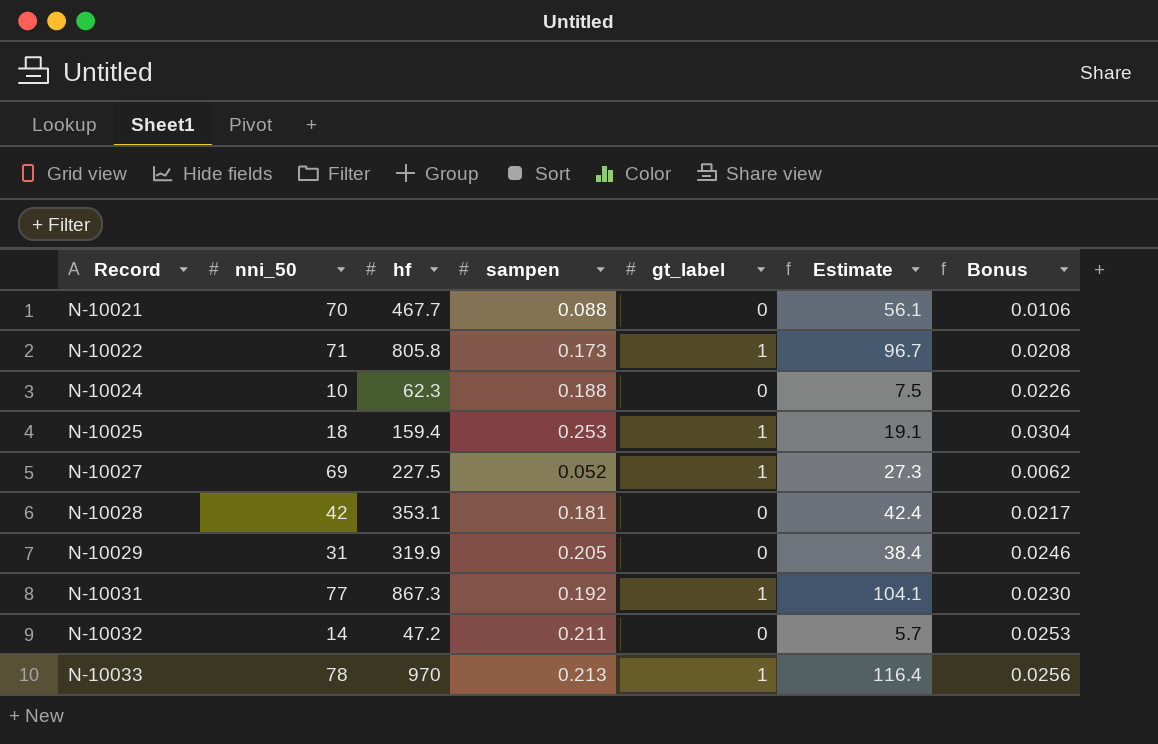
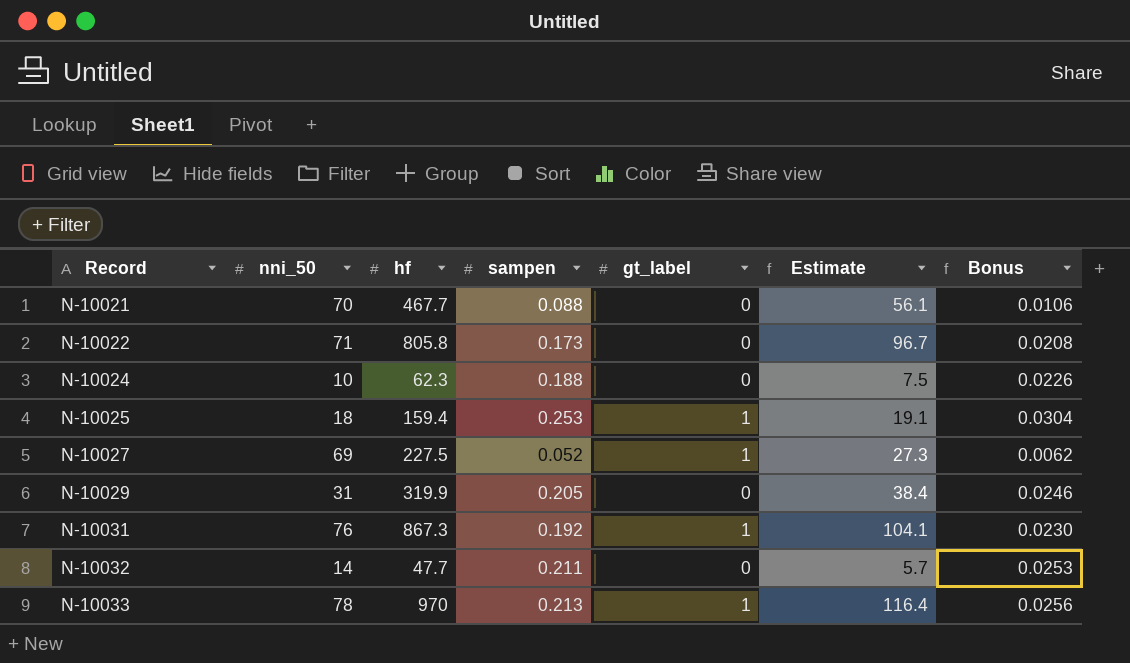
row N-10028: 42 | 353.1 | 0.181 | 0 | 42.4 | 0.0217 -> none
N-10022 | gt_label: 1 -> 0
N-10031 | nni_50: 77 -> 76
N-10032 | hf: 47.2 -> 47.7

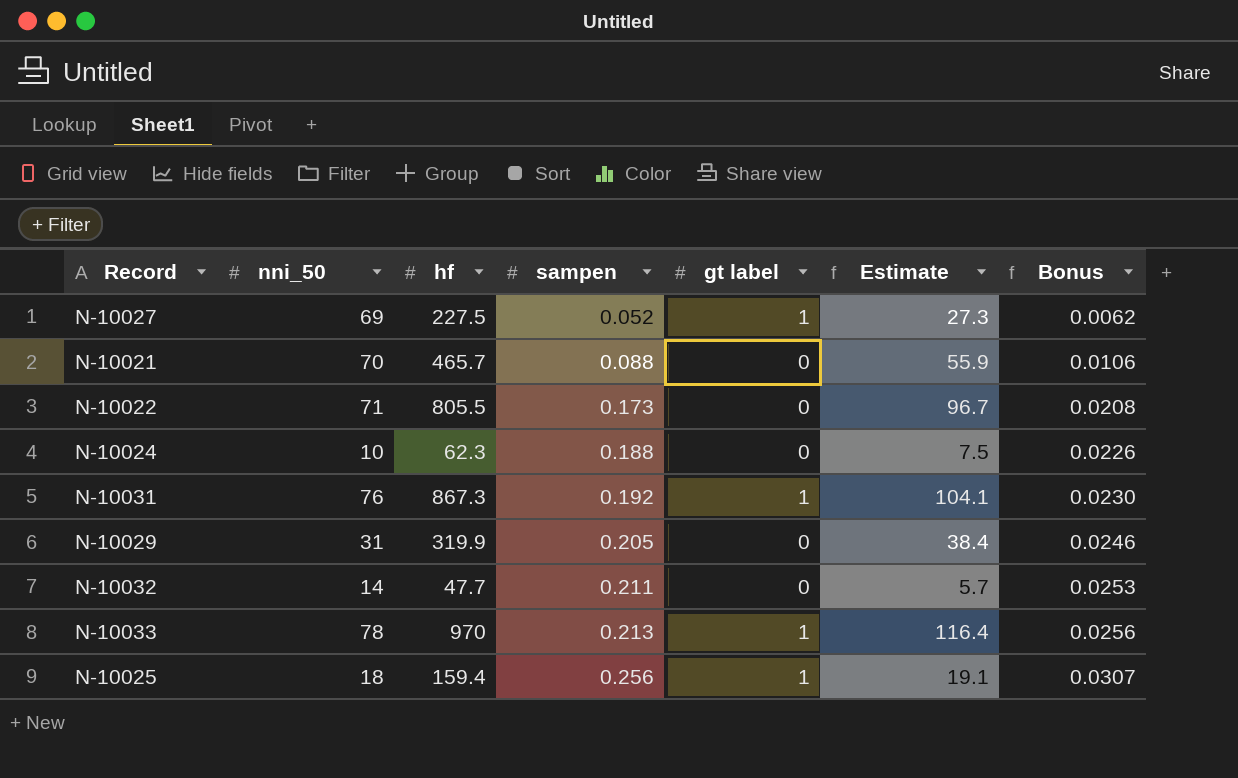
row order: Record ascending -> sampen ascending
column name: gt_label -> gt label
N-10021 | hf: 467.7 -> 465.7
N-10021 | Estimate: 56.1 -> 55.9
N-10022 | hf: 805.8 -> 805.5
N-10025 | sampen: 0.253 -> 0.256
N-10025 | Bonus: 0.0304 -> 0.0307

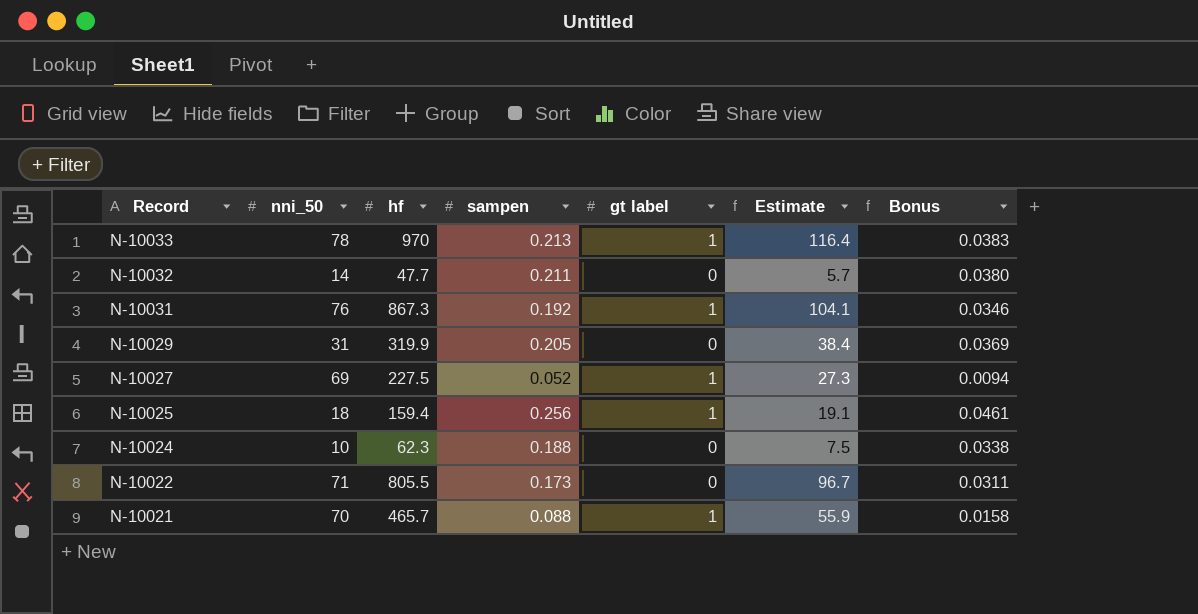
row order: sampen ascending -> Record descending
column Bonus | formula: [sampen] * 0.12 -> [sampen] * 0.18
N-10021 | gt label: 0 -> 1

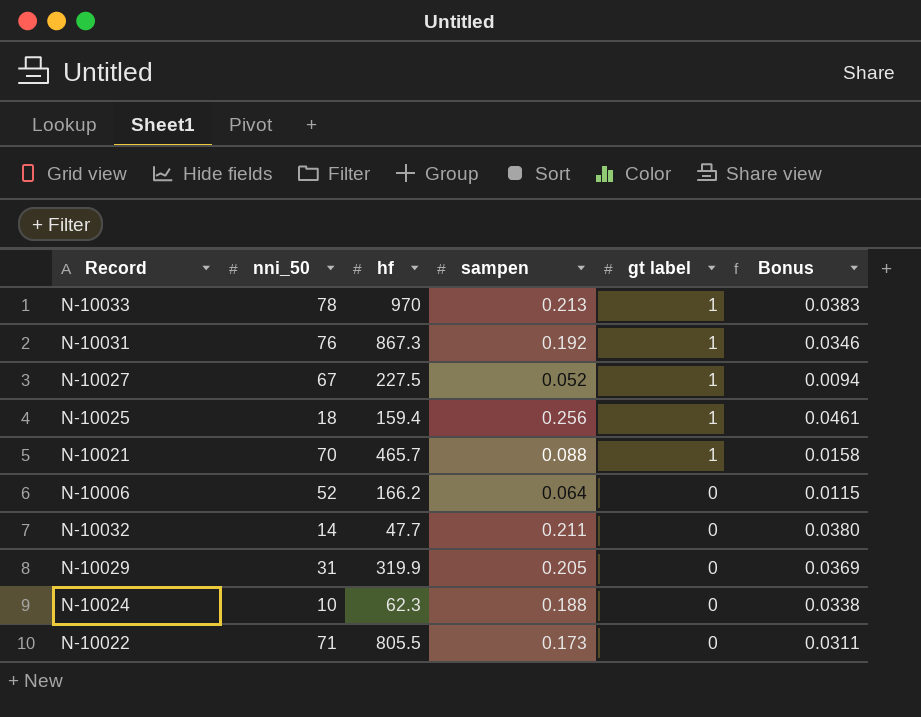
row order: Record descending -> gt label descending
column Estimate | formula: [hf] * 0.12 -> none
N-10027 | nni_50: 69 -> 67
row N-10006: none -> 52 | 166.2 | 0.064 | 0 | 0.0115

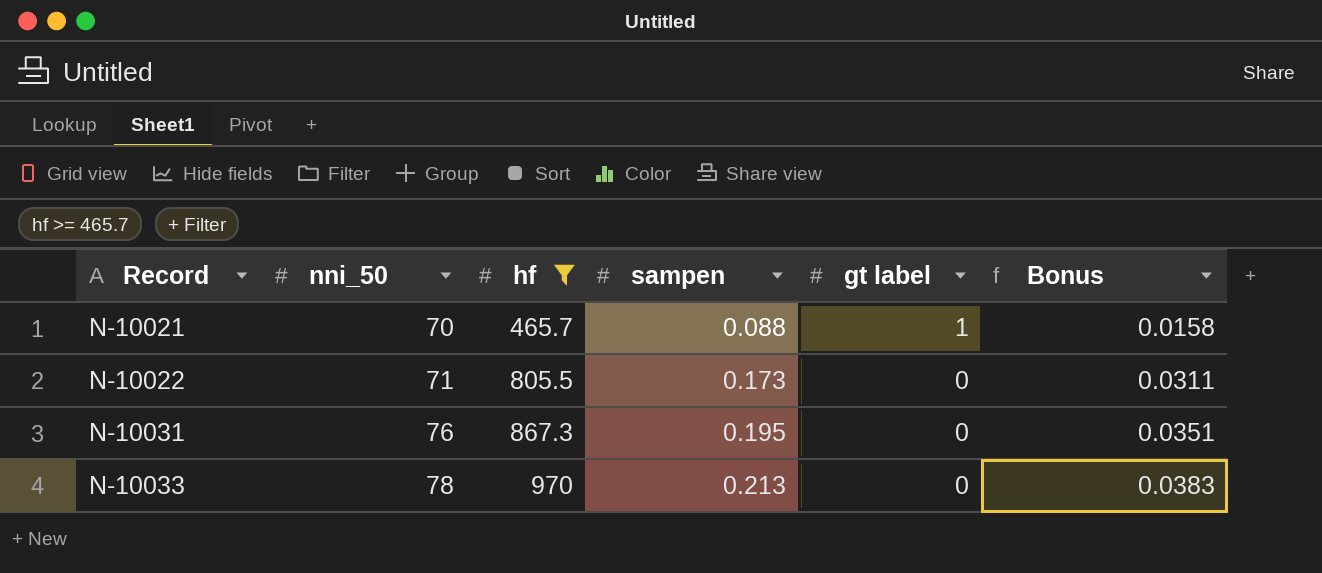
filter: none -> hf >= 465.7
row order: gt label descending -> Record ascending
N-10031 | sampen: 0.192 -> 0.195
N-10031 | gt label: 1 -> 0
N-10031 | Bonus: 0.0346 -> 0.0351
N-10033 | gt label: 1 -> 0

